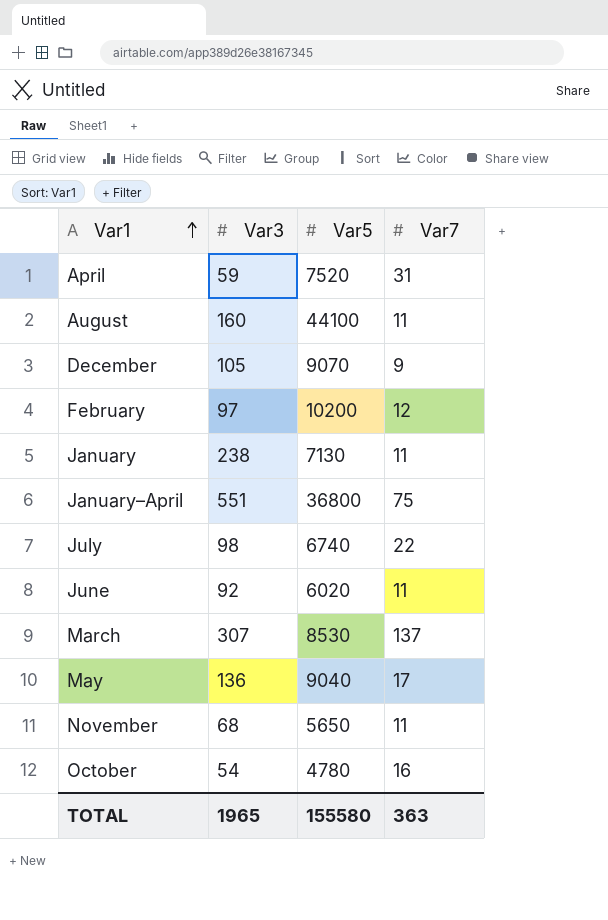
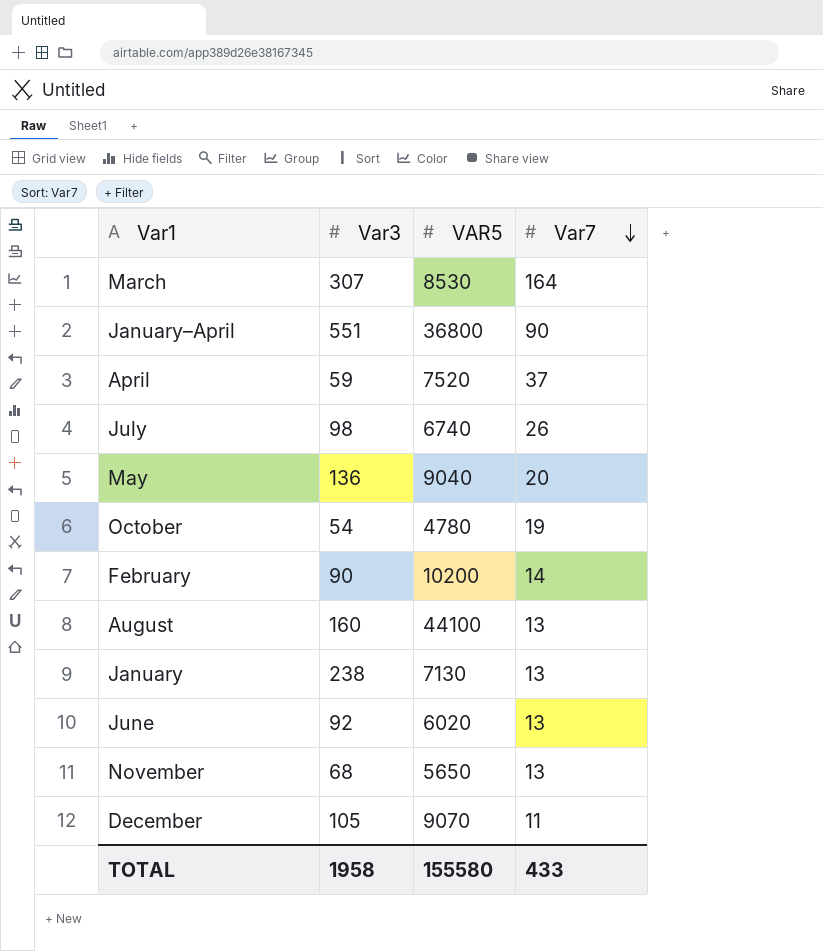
row order: Var1 ascending -> Var7 descending
column name: Var5 -> VAR5
March | Var7: 137 -> 164
January–April | Var7: 75 -> 90
April | Var7: 31 -> 37
July | Var7: 22 -> 26
May | Var7: 17 -> 20
October | Var7: 16 -> 19
February | Var3: 97 -> 90
February | Var7: 12 -> 14
August | Var7: 11 -> 13
January | Var7: 11 -> 13
June | Var7: 11 -> 13
November | Var7: 11 -> 13
December | Var7: 9 -> 11
TOTAL | Var3: 1965 -> 1958
TOTAL | Var7: 363 -> 433

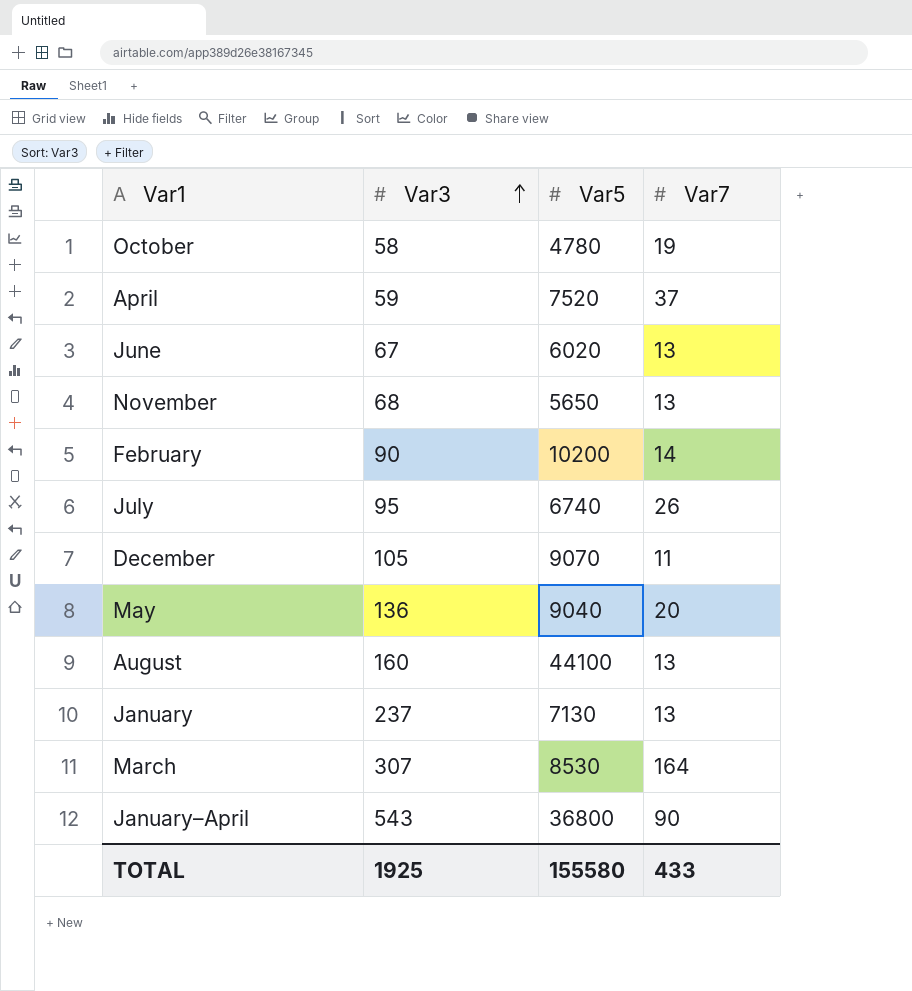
row order: Var7 descending -> Var3 ascending
column name: VAR5 -> Var5
October | Var3: 54 -> 58
June | Var3: 92 -> 67
July | Var3: 98 -> 95
January | Var3: 238 -> 237
January–April | Var3: 551 -> 543
TOTAL | Var3: 1958 -> 1925

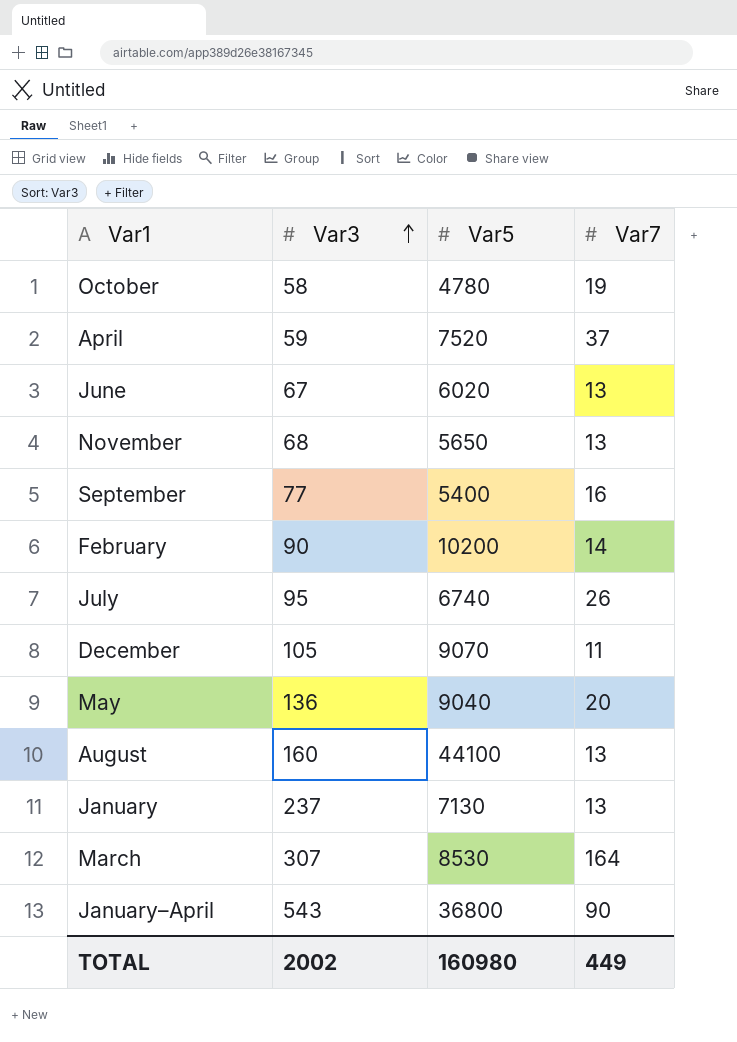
row September: none -> 77 | 5400 | 16
TOTAL | Var3: 1925 -> 2002
TOTAL | Var5: 155580 -> 160980
TOTAL | Var7: 433 -> 449

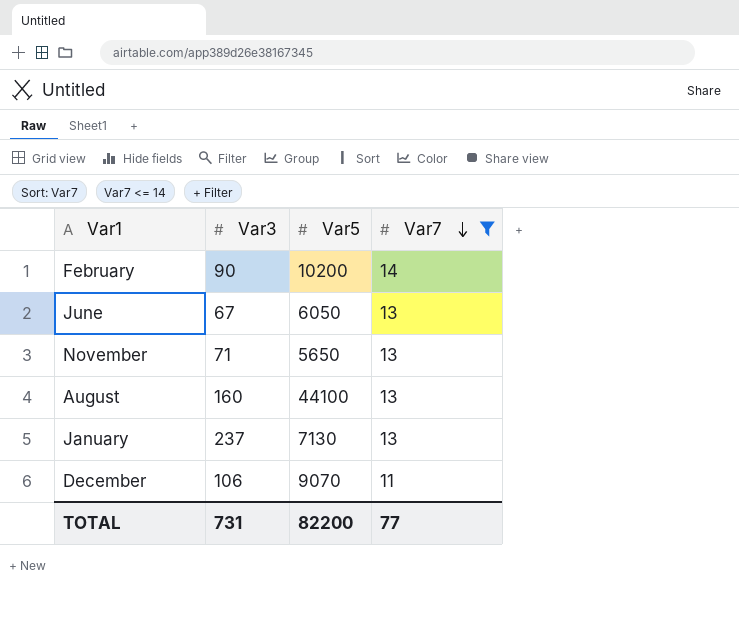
filter: none -> Var7 <= 14
row order: Var3 ascending -> Var7 descending
June | Var5: 6020 -> 6050
November | Var3: 68 -> 71
December | Var3: 105 -> 106
TOTAL | Var3: 2002 -> 731
TOTAL | Var5: 160980 -> 82200
TOTAL | Var7: 449 -> 77

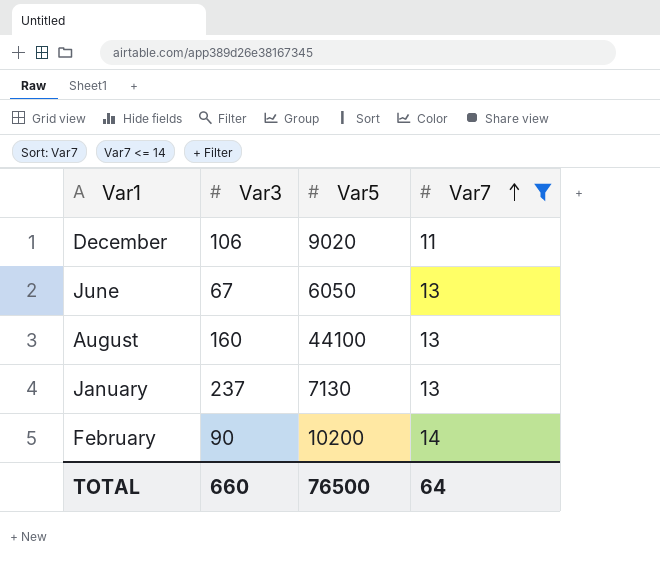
row order: Var7 descending -> Var7 ascending
row November: 71 | 5650 | 13 -> none
December | Var5: 9070 -> 9020
TOTAL | Var3: 731 -> 660
TOTAL | Var5: 82200 -> 76500
TOTAL | Var7: 77 -> 64

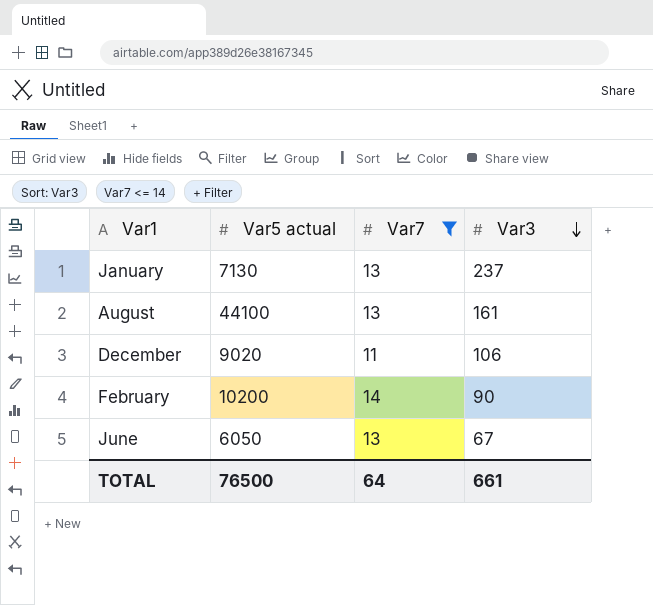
row order: Var7 ascending -> Var3 descending
column name: Var5 -> Var5 actual
column Var3 | position: 2 -> 4
August | Var3: 160 -> 161
TOTAL | Var3: 660 -> 661

